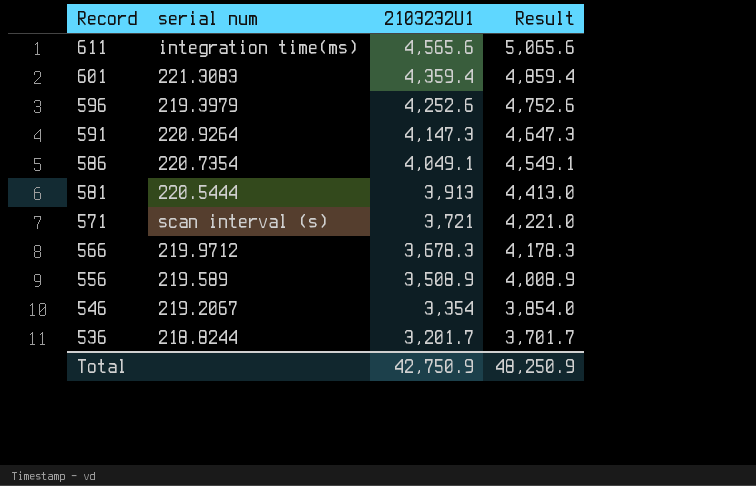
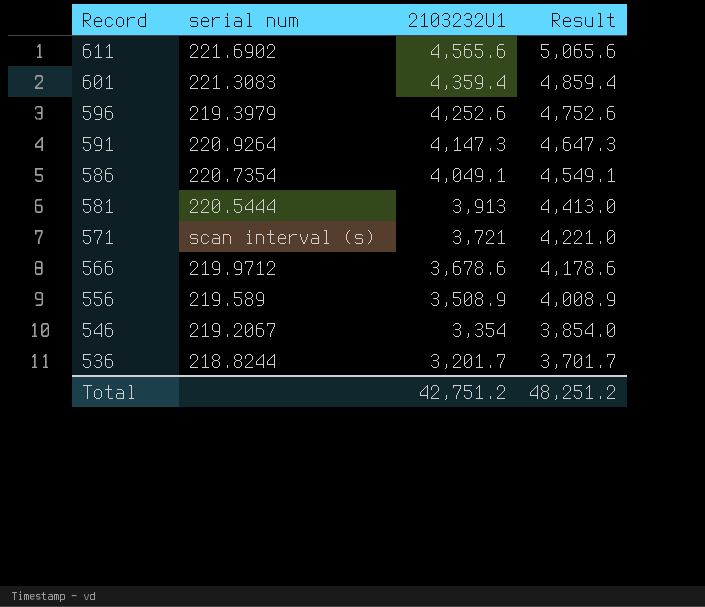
611 | serial num: integration time(ms) -> 221.6902
566 | 2103232U1: 3,678.3 -> 3,678.6
566 | Result: 4,178.3 -> 4,178.6
Total | 2103232U1: 42,750.9 -> 42,751.2
Total | Result: 48,250.9 -> 48,251.2

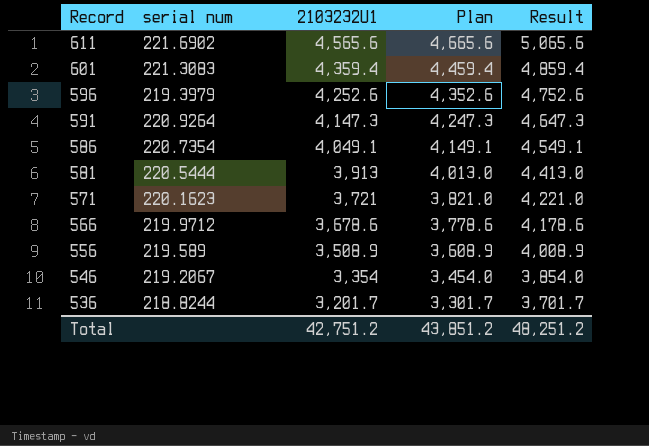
column Plan | formula: none -> [2103232U1] + 100
571 | serial num: scan interval (s) -> 220.1623

